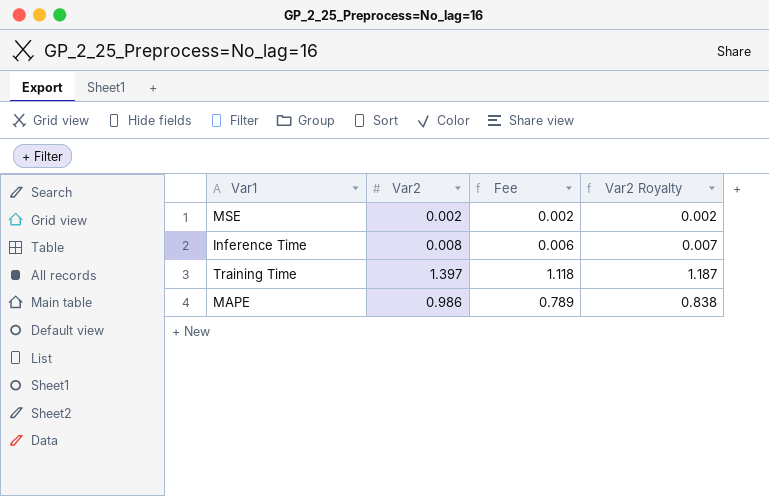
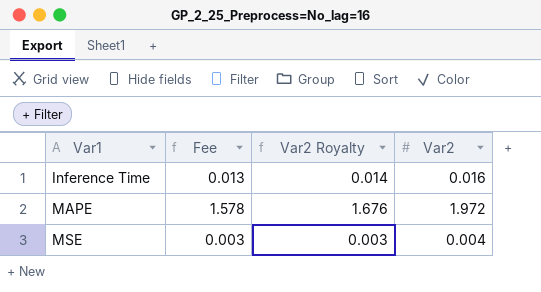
row order: none -> Var1 ascending
column Var2 | position: 2 -> 4
row Training Time: 1.397 | 1.118 | 1.187 -> none
Inference Time | Fee: 0.006 -> 0.013
Inference Time | Var2 Royalty: 0.007 -> 0.014
Inference Time | Var2: 0.008 -> 0.016
MAPE | Fee: 0.789 -> 1.578
MAPE | Var2 Royalty: 0.838 -> 1.676
MAPE | Var2: 0.986 -> 1.972
MSE | Fee: 0.002 -> 0.003
MSE | Var2 Royalty: 0.002 -> 0.003
MSE | Var2: 0.002 -> 0.004

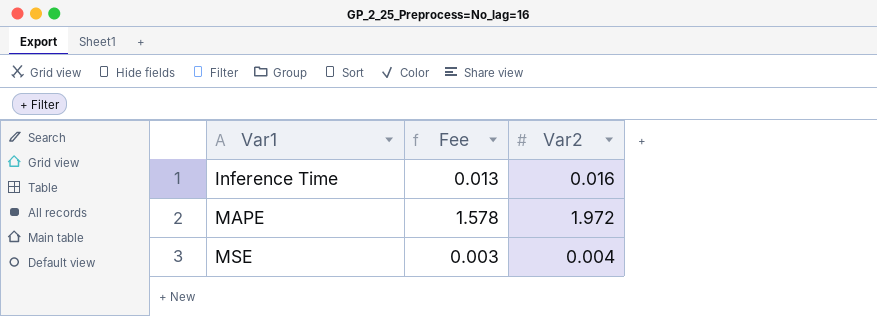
column Var2 Royalty | formula: [Var2] * 0.85 -> none

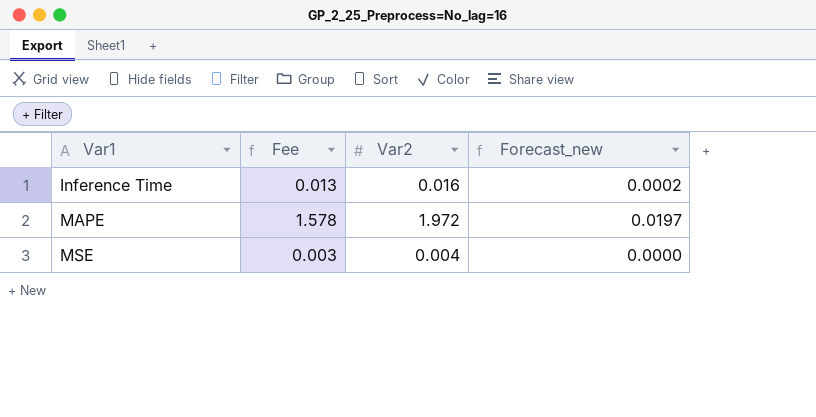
column Forecast_new | formula: none -> [Var2] * 0.01

